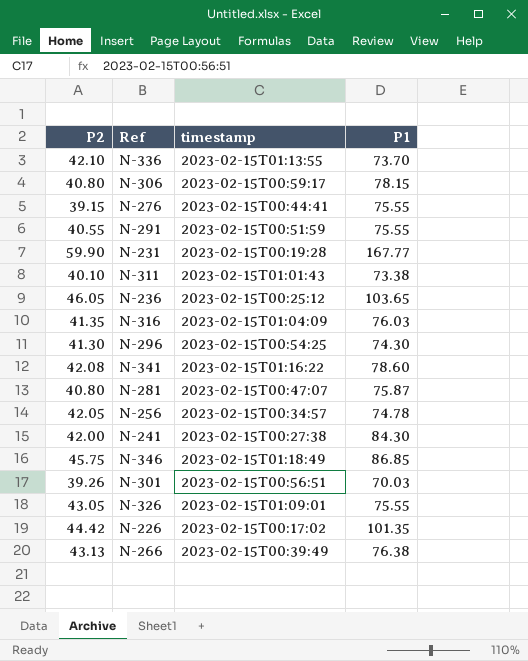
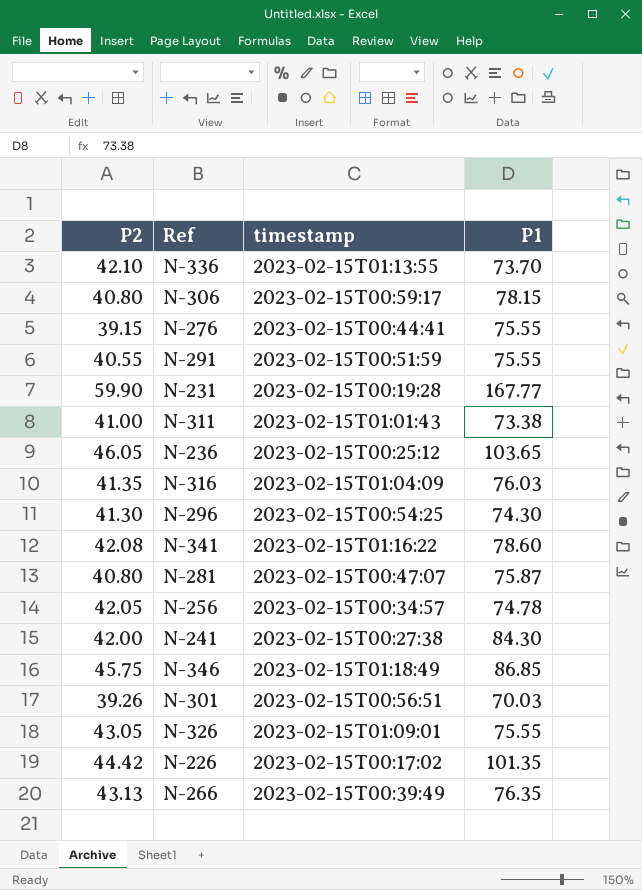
N-311 | P2: 40.10 -> 41.00
N-266 | P1: 76.38 -> 76.35

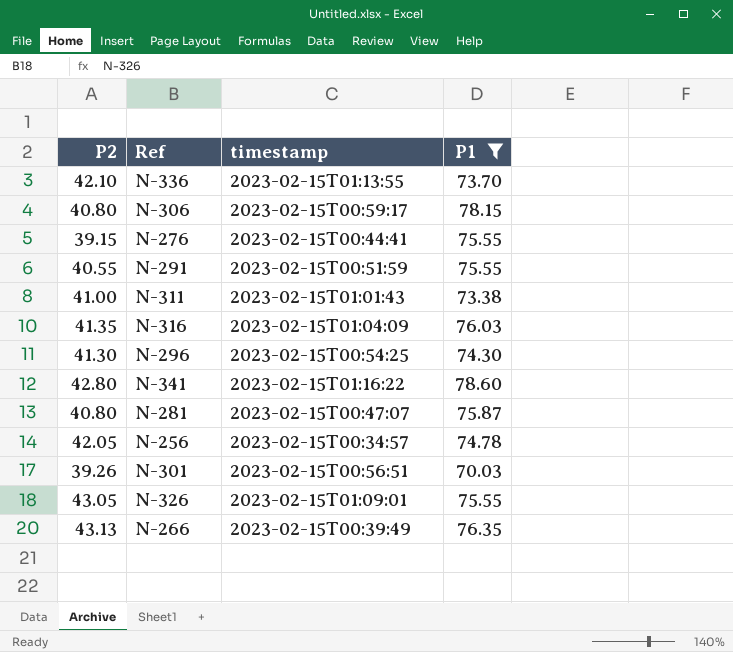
filter: none -> P1 <= 78.60
N-341 | P2: 42.08 -> 42.80

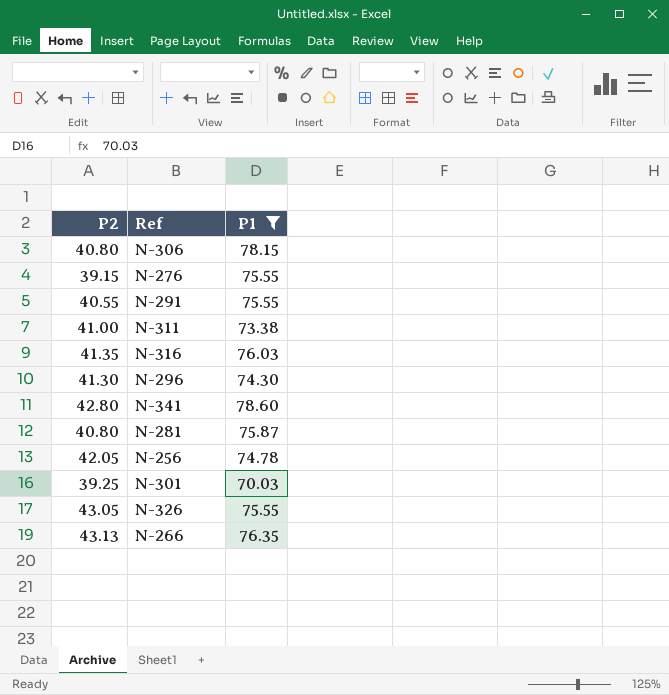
column timestamp | position: 3 -> none
row N-336: 42.10 | 2023-02-15T01:13:55 | 73.70 -> none
N-301 | P2: 39.26 -> 39.25

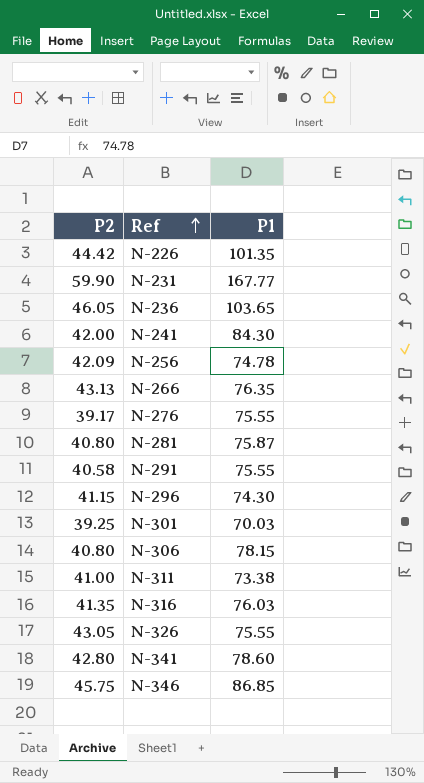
filter: P1 <= 78.60 -> none
row order: none -> Ref ascending
N-256 | P2: 42.05 -> 42.09
N-276 | P2: 39.15 -> 39.17
N-291 | P2: 40.55 -> 40.58
N-296 | P2: 41.30 -> 41.15

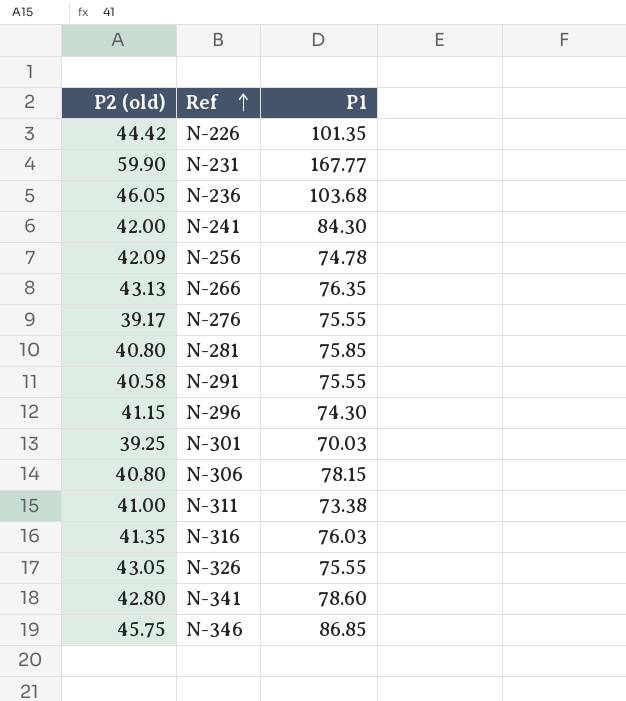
column name: P2 -> P2 (old)
N-236 | P1: 103.65 -> 103.68
N-281 | P1: 75.87 -> 75.85

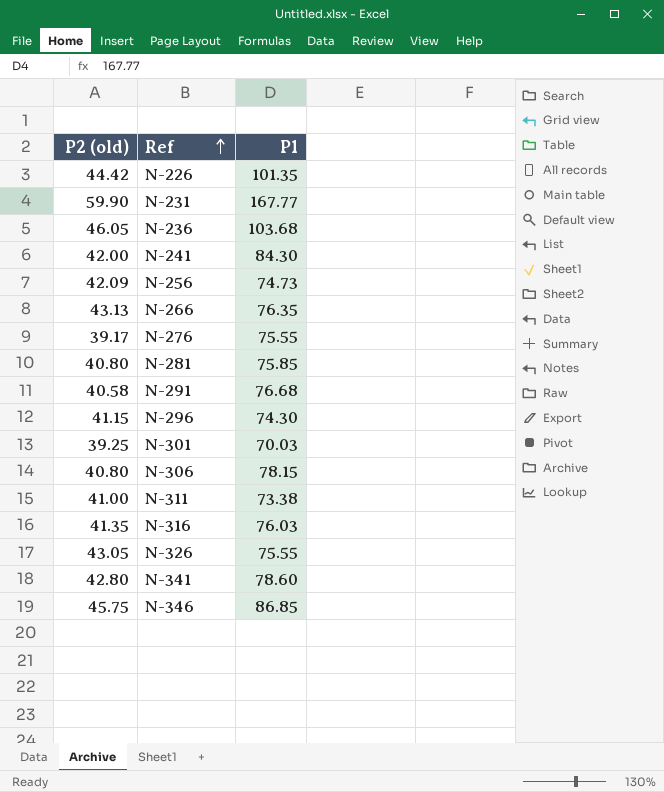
N-256 | P1: 74.78 -> 74.73
N-291 | P1: 75.55 -> 76.68

